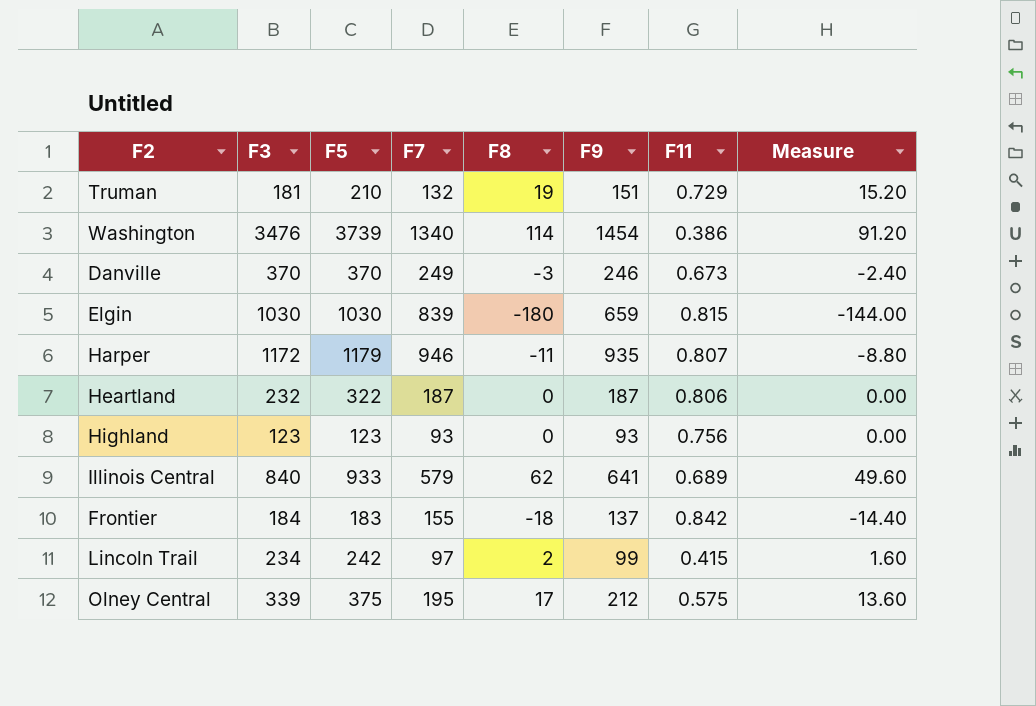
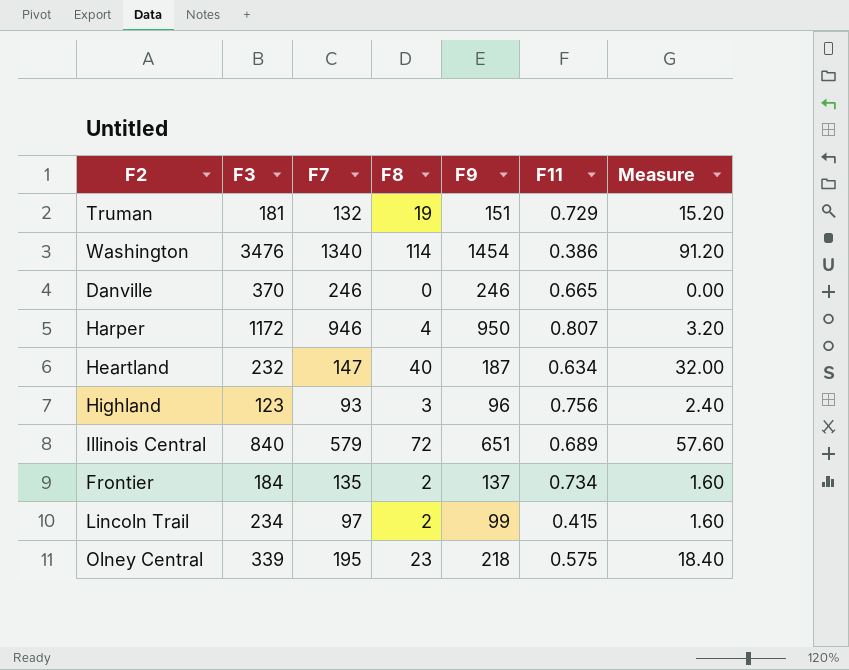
column F5 | position: 3 -> none
row Elgin: 1030 | 1030 | 839 | -180 | 659 | 0.815 | -144.00 -> none
Danville | F7: 249 -> 246
Danville | F8: -3 -> 0
Danville | F11: 0.673 -> 0.665
Danville | Measure: -2.40 -> 0.00
Harper | F8: -11 -> 4
Harper | F9: 935 -> 950
Harper | Measure: -8.80 -> 3.20
Heartland | F7: 187 -> 147
Heartland | F8: 0 -> 40
Heartland | F11: 0.806 -> 0.634
Heartland | Measure: 0.00 -> 32.00
Highland | F8: 0 -> 3
Highland | F9: 93 -> 96
Highland | Measure: 0.00 -> 2.40
Illinois Central | F8: 62 -> 72
Illinois Central | F9: 641 -> 651
Illinois Central | Measure: 49.60 -> 57.60
Frontier | F7: 155 -> 135
Frontier | F8: -18 -> 2
Frontier | F11: 0.842 -> 0.734
Frontier | Measure: -14.40 -> 1.60
Olney Central | F8: 17 -> 23
Olney Central | F9: 212 -> 218
Olney Central | Measure: 13.60 -> 18.40

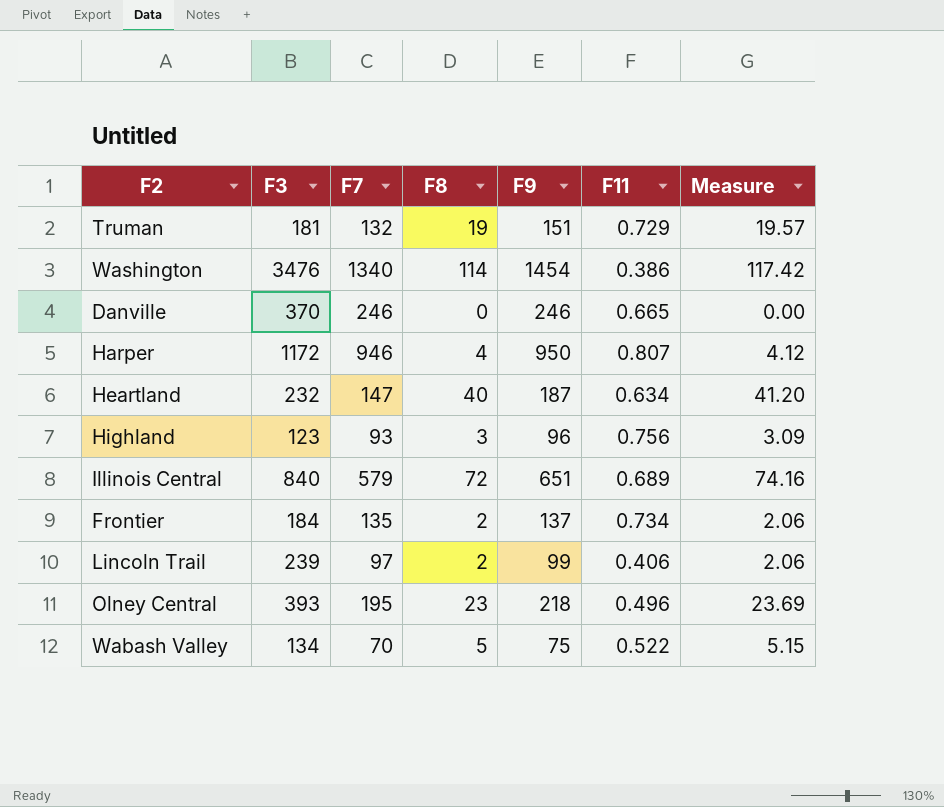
column Measure | formula: [F8] * 0.8 -> [F8] * 1.03
Lincoln Trail | F3: 234 -> 239
Lincoln Trail | F11: 0.415 -> 0.406
Olney Central | F3: 339 -> 393
Olney Central | F11: 0.575 -> 0.496
row Wabash Valley: none -> 134 | 70 | 5 | 75 | 0.522 | 5.15

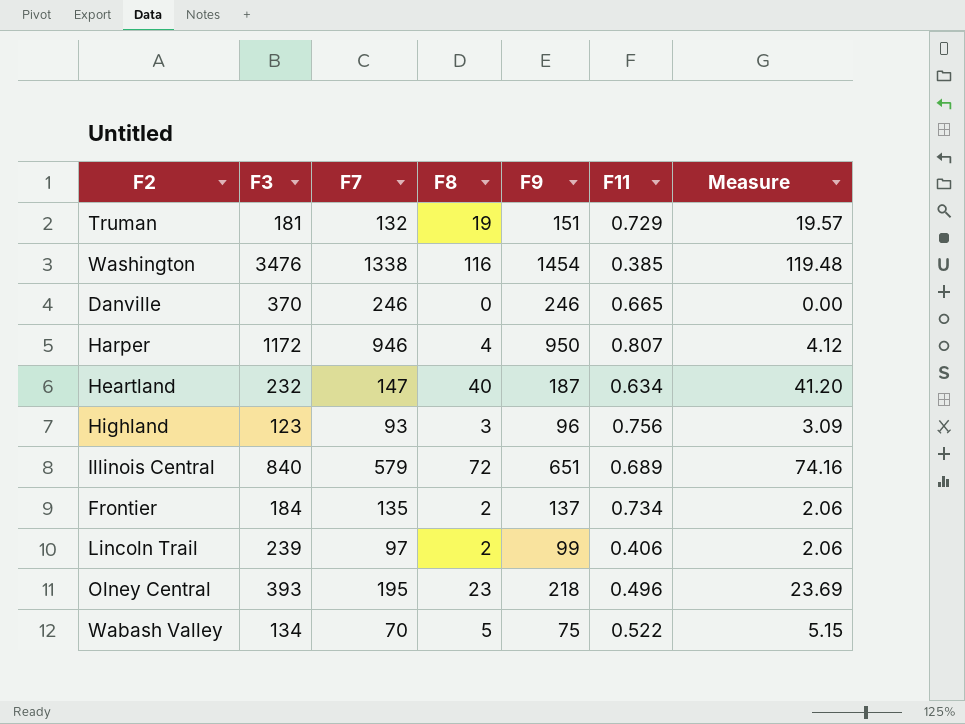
Washington | F7: 1340 -> 1338
Washington | F8: 114 -> 116
Washington | F11: 0.386 -> 0.385
Washington | Measure: 117.42 -> 119.48

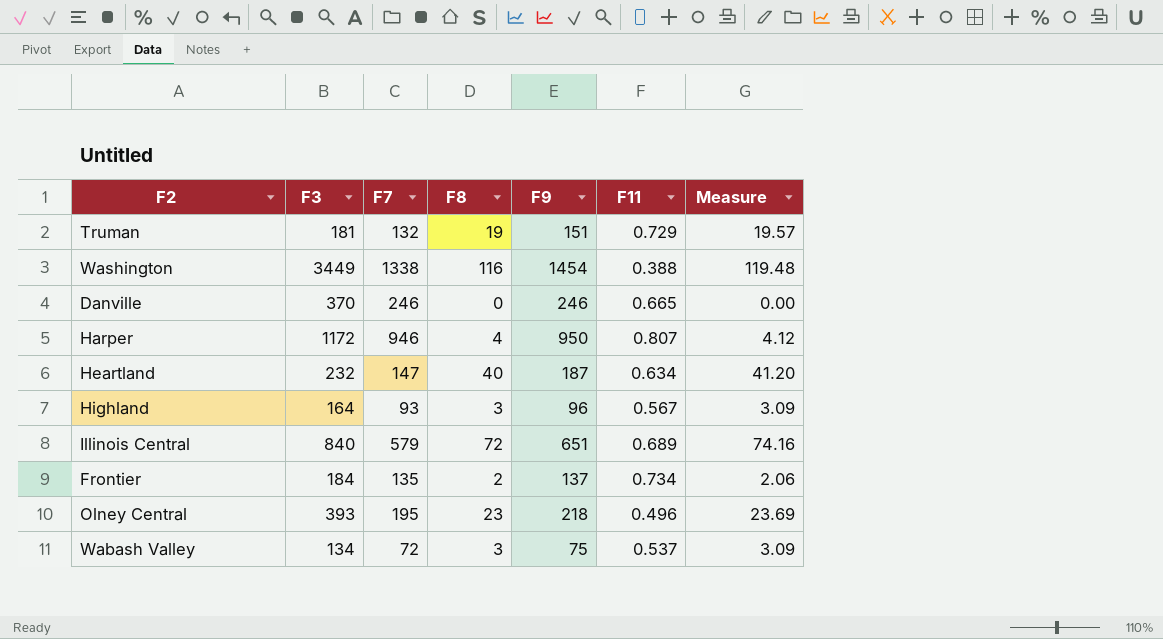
row Lincoln Trail: 239 | 97 | 2 | 99 | 0.406 | 2.06 -> none
Washington | F3: 3476 -> 3449
Washington | F11: 0.385 -> 0.388
Highland | F3: 123 -> 164
Highland | F11: 0.756 -> 0.567
Wabash Valley | F7: 70 -> 72
Wabash Valley | F8: 5 -> 3
Wabash Valley | F11: 0.522 -> 0.537
Wabash Valley | Measure: 5.15 -> 3.09

